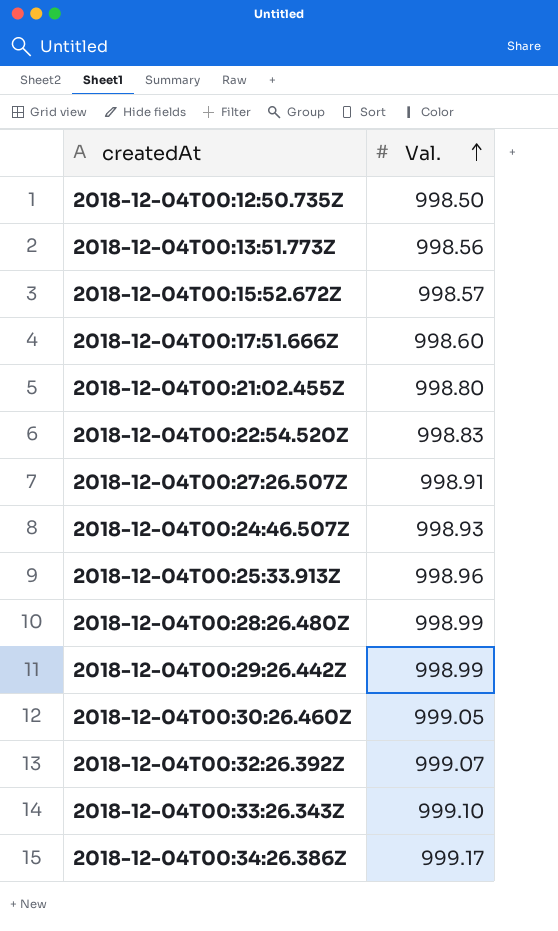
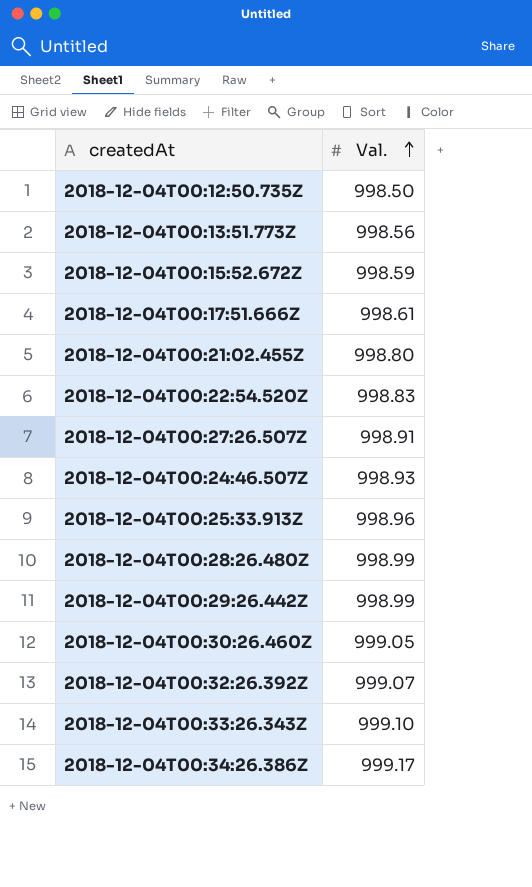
2018-12-04T00:15:52.672Z | Val.: 998.57 -> 998.59
2018-12-04T00:17:51.666Z | Val.: 998.60 -> 998.61

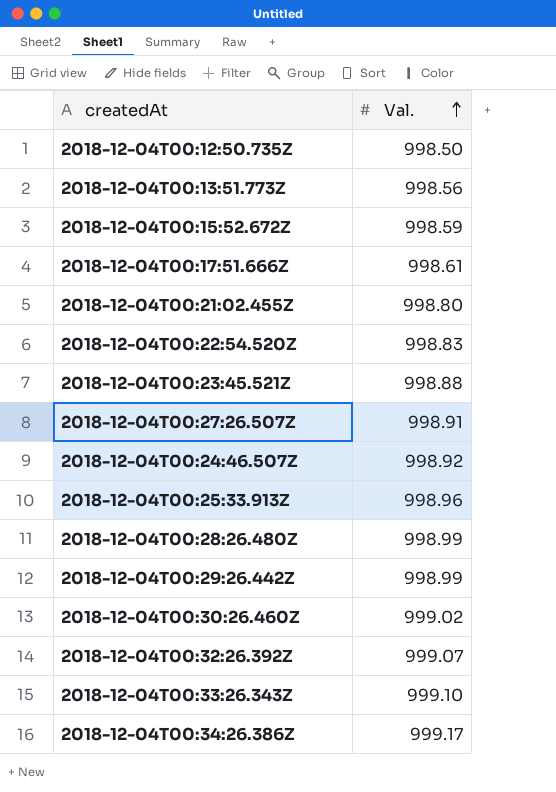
row 2018-12-04T00:23:45.521Z: none -> 998.88
2018-12-04T00:24:46.507Z | Val.: 998.93 -> 998.92
2018-12-04T00:30:26.460Z | Val.: 999.05 -> 999.02

